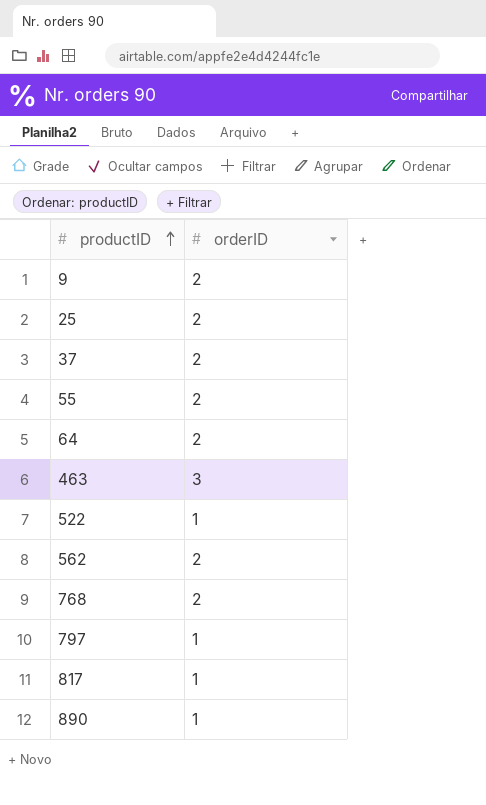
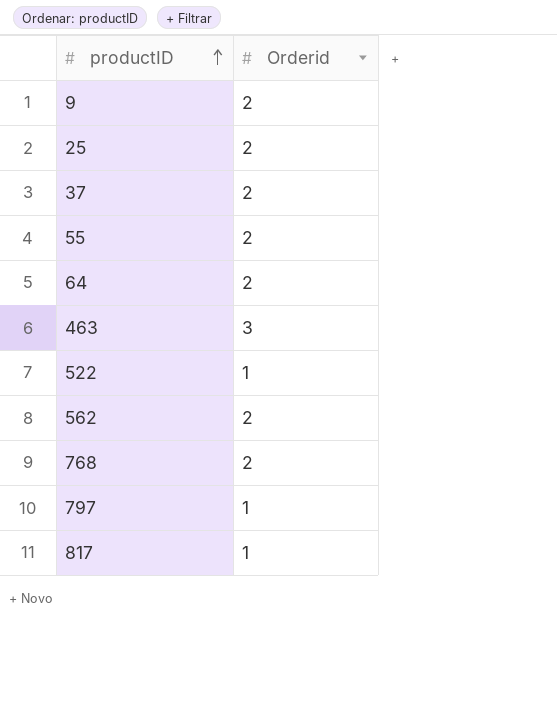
column name: orderID -> Orderid
row 890: 1 -> none

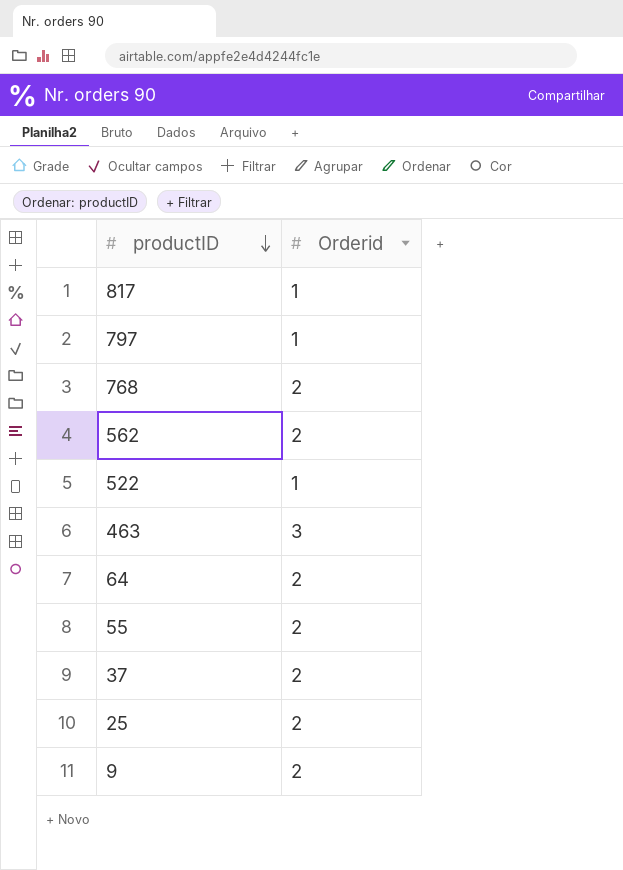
row order: productID ascending -> productID descending

